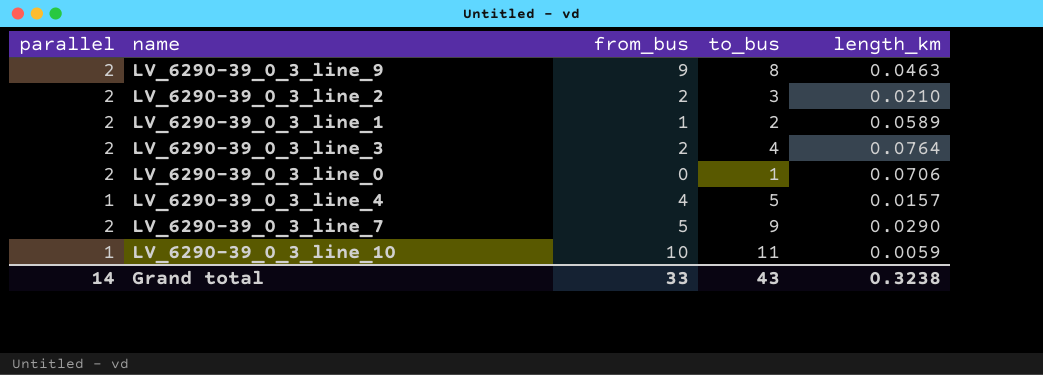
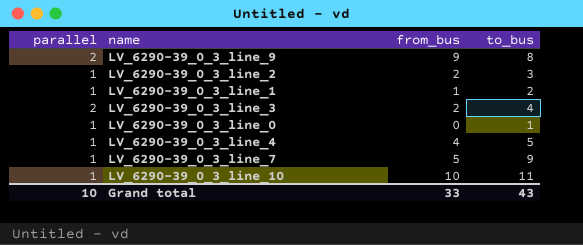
column length_km | position: 5 -> none
LV_6290-39_0_3_line_2 | parallel: 2 -> 1
LV_6290-39_0_3_line_1 | parallel: 2 -> 1
LV_6290-39_0_3_line_0 | parallel: 2 -> 1
LV_6290-39_0_3_line_7 | parallel: 2 -> 1
Grand total | parallel: 14 -> 10

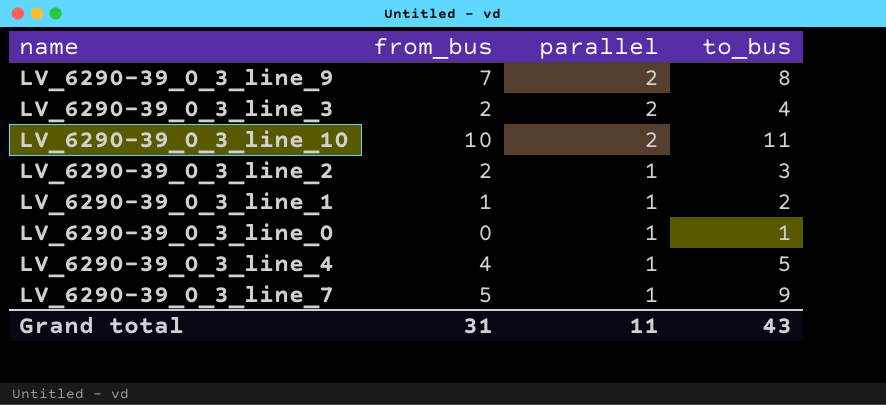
row order: none -> parallel descending
column parallel | position: 1 -> 3
LV_6290-39_0_3_line_9 | from_bus: 9 -> 7
LV_6290-39_0_3_line_10 | parallel: 1 -> 2
Grand total | from_bus: 33 -> 31
Grand total | parallel: 10 -> 11

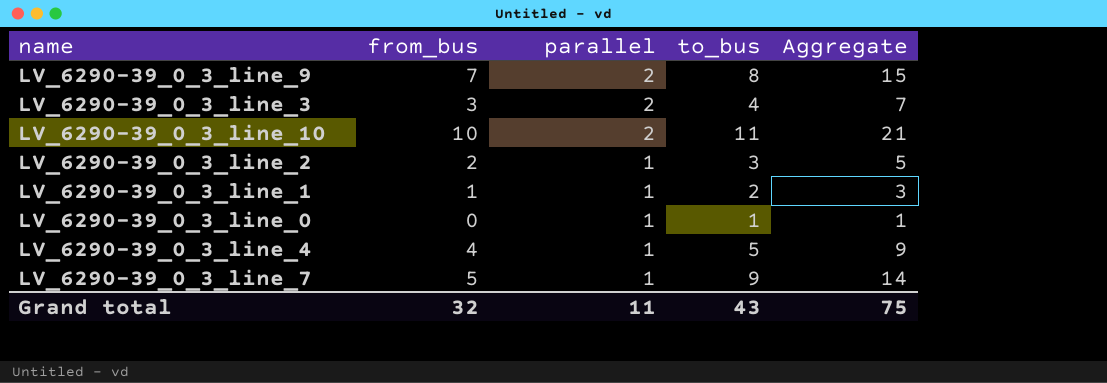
column Aggregate | formula: none -> [from_bus] + [to_bus]
LV_6290-39_0_3_line_3 | from_bus: 2 -> 3
Grand total | from_bus: 31 -> 32

